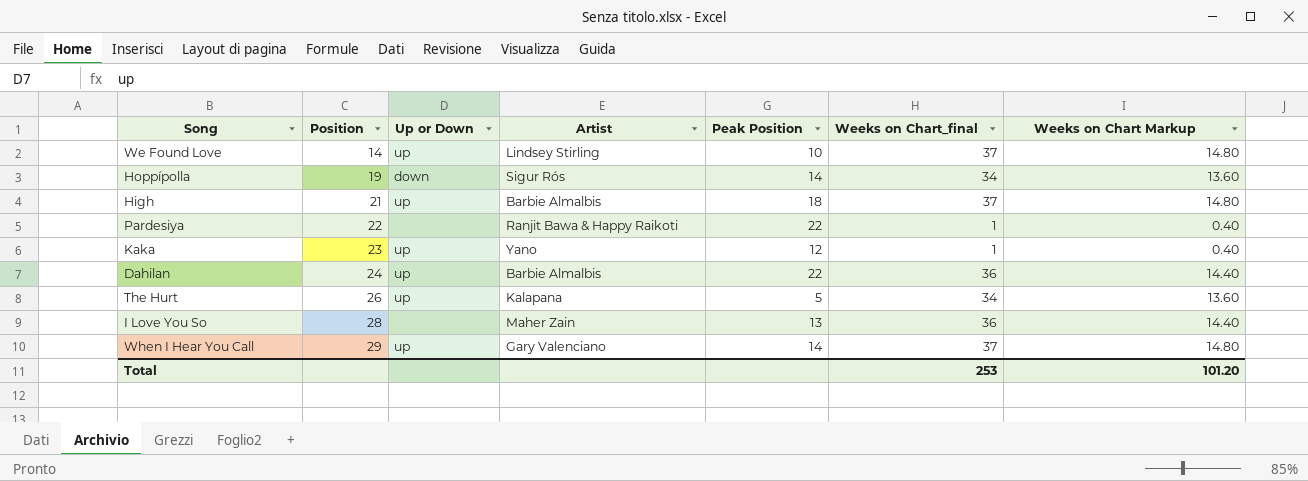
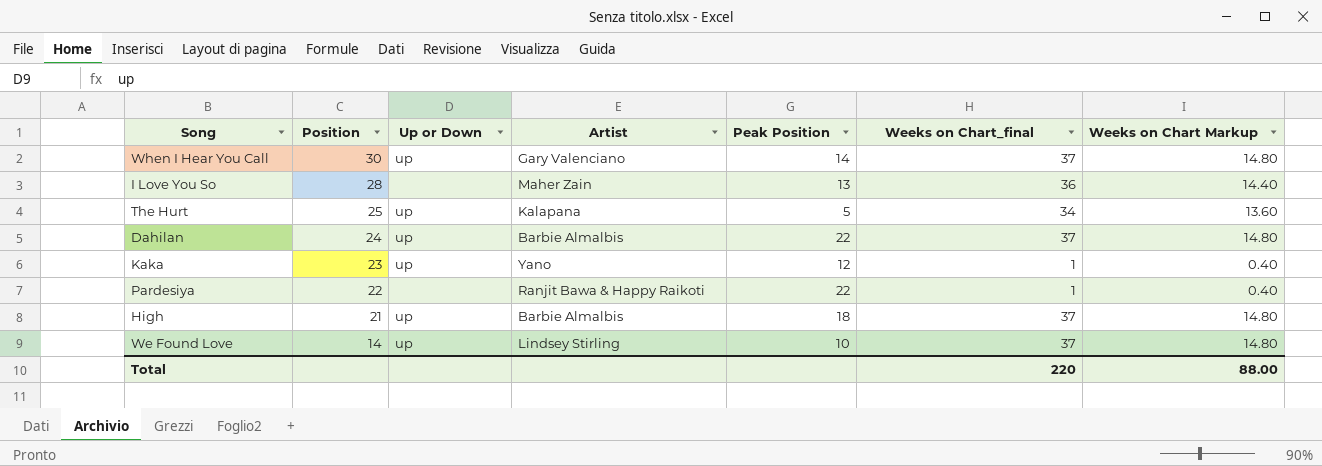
row order: Position ascending -> Position descending
row Hoppípolla: 19 | down | Sigur Rós | 14 | 34 | 13.60 -> none
When I Hear You Call | Position: 29 -> 30
The Hurt | Position: 26 -> 25
Dahilan | Weeks on Chart_final: 36 -> 37
Dahilan | Weeks on Chart Markup: 14.40 -> 14.80
Total | Weeks on Chart_final: 253 -> 220
Total | Weeks on Chart Markup: 101.20 -> 88.00

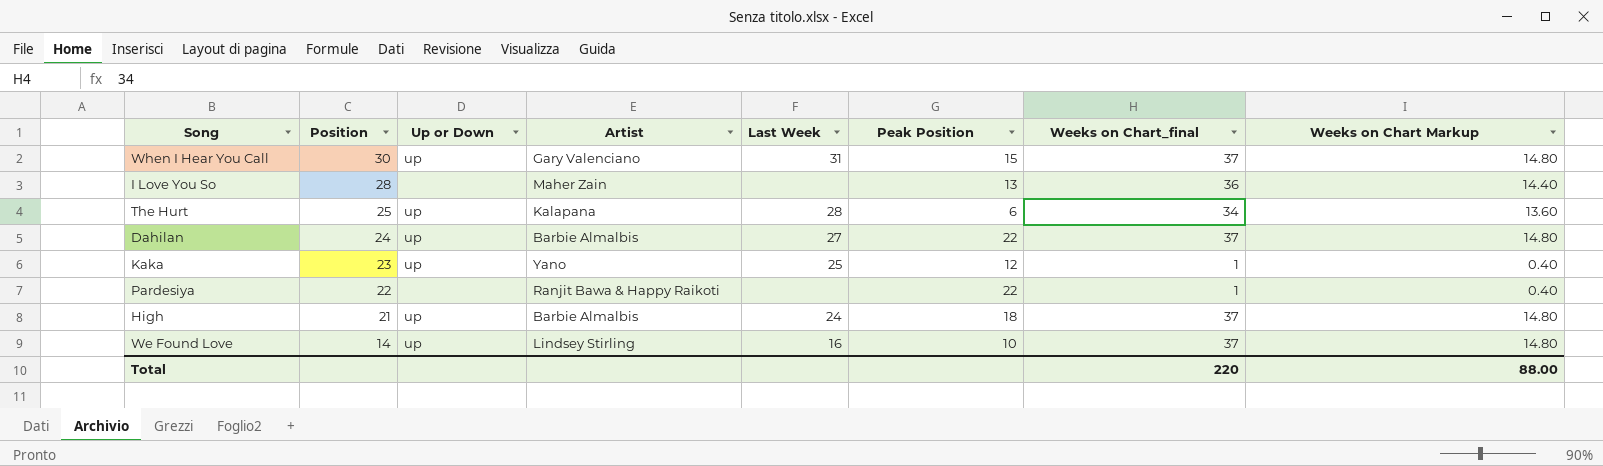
column Last Week | position: none -> 5
When I Hear You Call | Peak Position: 14 -> 15
The Hurt | Peak Position: 5 -> 6

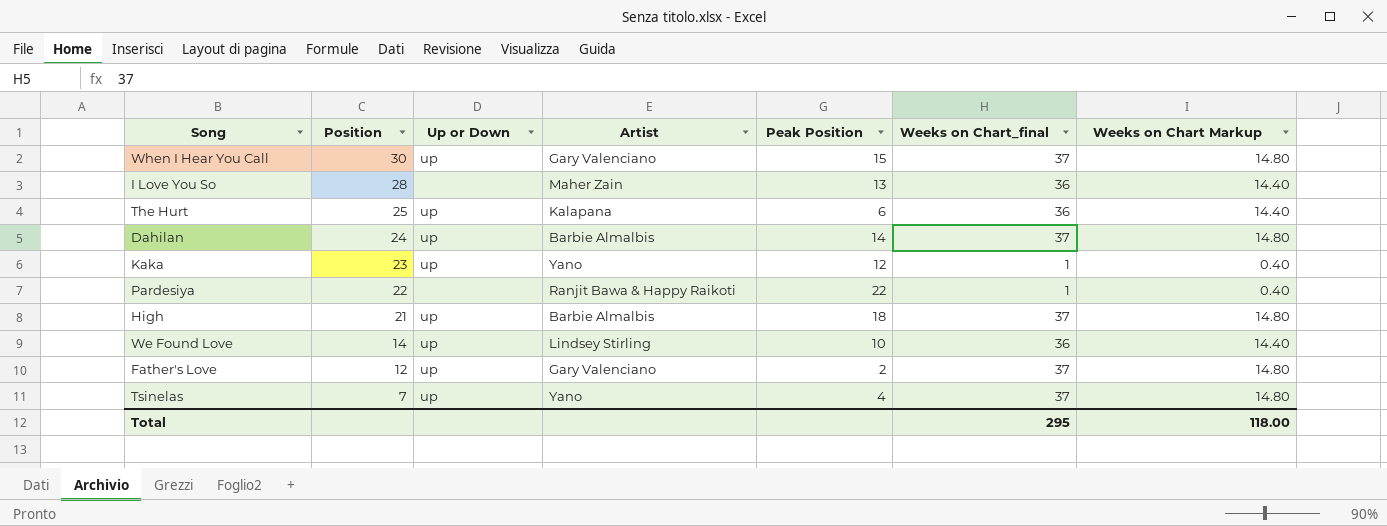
column Last Week | position: 5 -> none
The Hurt | Weeks on Chart_final: 34 -> 36
The Hurt | Weeks on Chart Markup: 13.60 -> 14.40
Dahilan | Peak Position: 22 -> 14
We Found Love | Weeks on Chart_final: 37 -> 36
We Found Love | Weeks on Chart Markup: 14.80 -> 14.40
row Father's Love: none -> 12 | up | Gary Valenciano | 2 | 37 | 14.80
row Tsinelas: none -> 7 | up | Yano | 4 | 37 | 14.80
Total | Weeks on Chart_final: 220 -> 295
Total | Weeks on Chart Markup: 88.00 -> 118.00

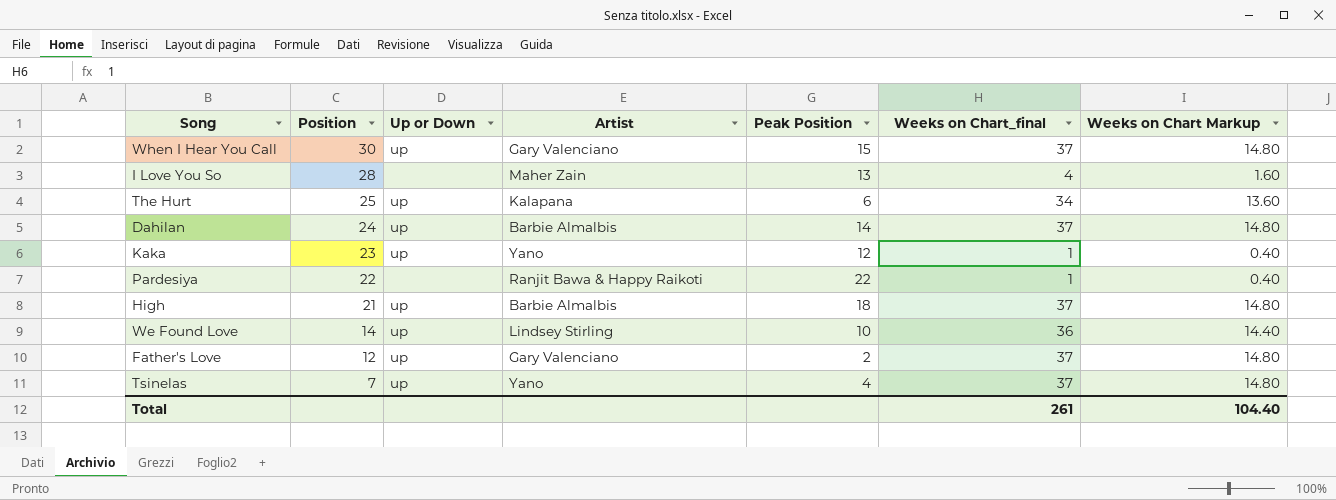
I Love You So | Weeks on Chart_final: 36 -> 4
I Love You So | Weeks on Chart Markup: 14.40 -> 1.60
The Hurt | Weeks on Chart_final: 36 -> 34
The Hurt | Weeks on Chart Markup: 14.40 -> 13.60
Total | Weeks on Chart_final: 295 -> 261
Total | Weeks on Chart Markup: 118.00 -> 104.40

